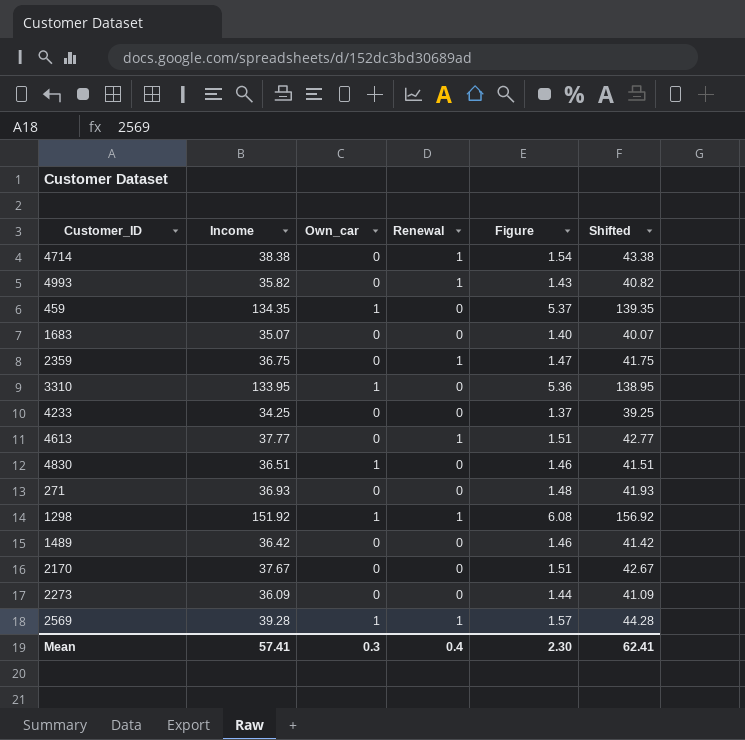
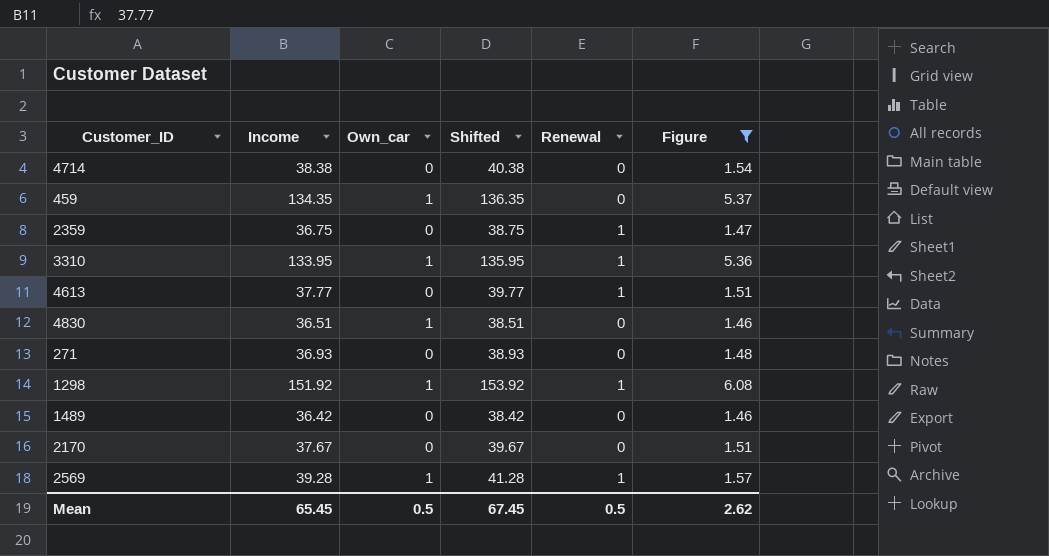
filter: none -> Figure >= 1.46
column Shifted | formula: [Income] + 5 -> [Income] + 2
column Shifted | position: 6 -> 4
4714 | Renewal: 1 -> 0
3310 | Renewal: 0 -> 1
Mean | Income: 57.41 -> 65.45
Mean | Own_car: 0.3 -> 0.5
Mean | Shifted: 62.41 -> 67.45
Mean | Renewal: 0.4 -> 0.5
Mean | Figure: 2.30 -> 2.62

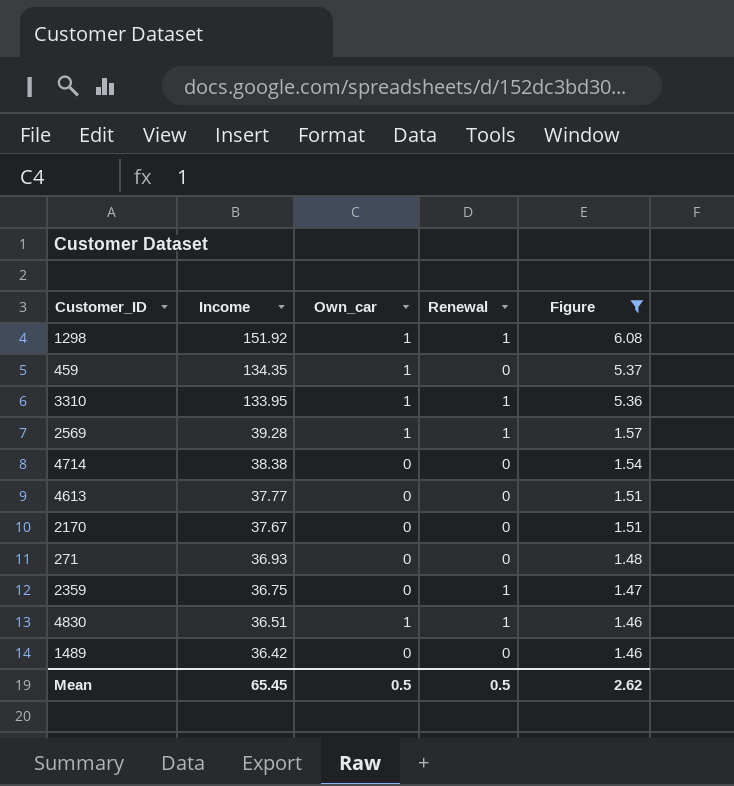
row order: none -> Income descending
column Shifted | formula: [Income] + 2 -> none
4613 | Renewal: 1 -> 0
4830 | Renewal: 0 -> 1

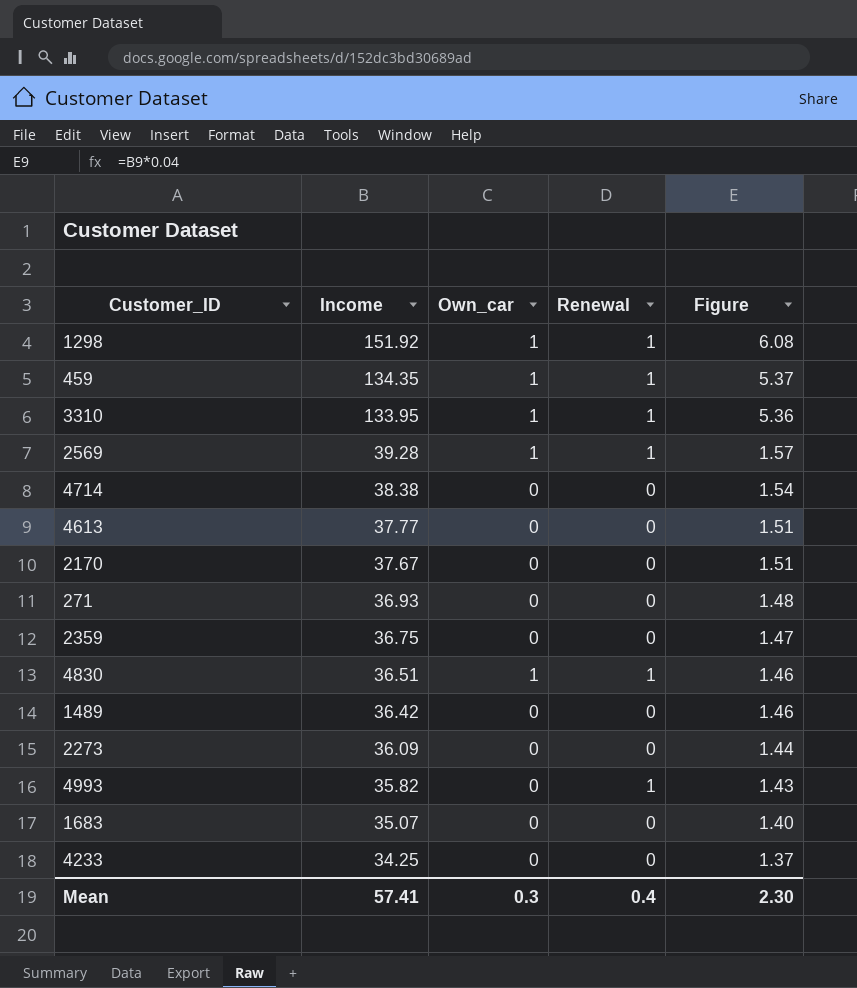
filter: Figure >= 1.46 -> none
459 | Renewal: 0 -> 1
2359 | Renewal: 1 -> 0
Mean | Income: 65.45 -> 57.41
Mean | Own_car: 0.5 -> 0.3
Mean | Renewal: 0.5 -> 0.4
Mean | Figure: 2.62 -> 2.30

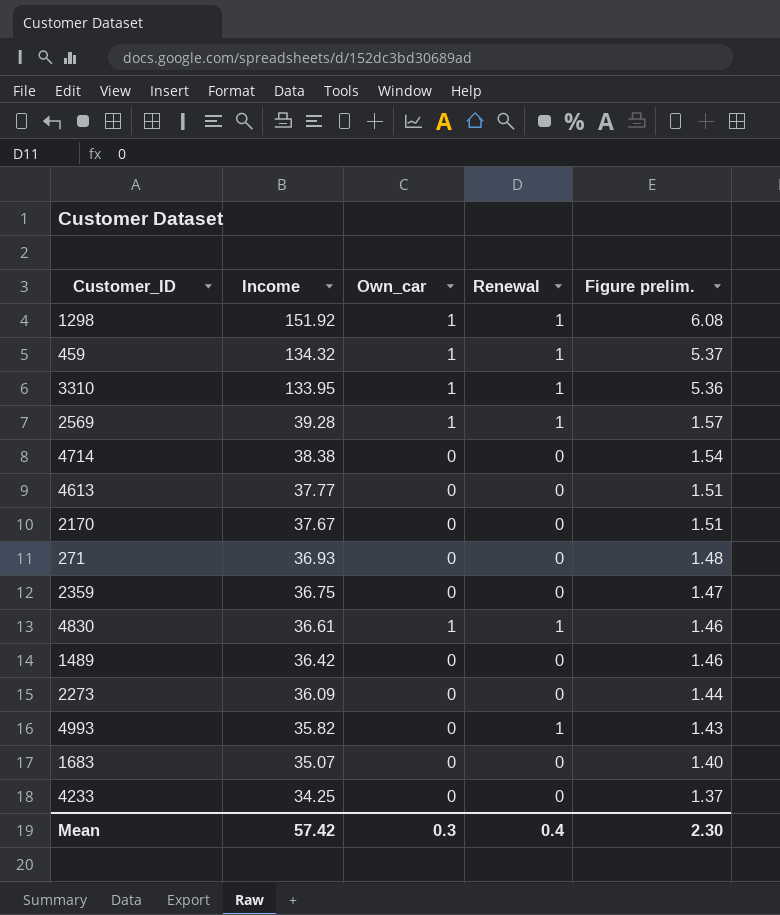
column name: Figure -> Figure prelim.
459 | Income: 134.35 -> 134.32
4830 | Income: 36.51 -> 36.61
Mean | Income: 57.41 -> 57.42

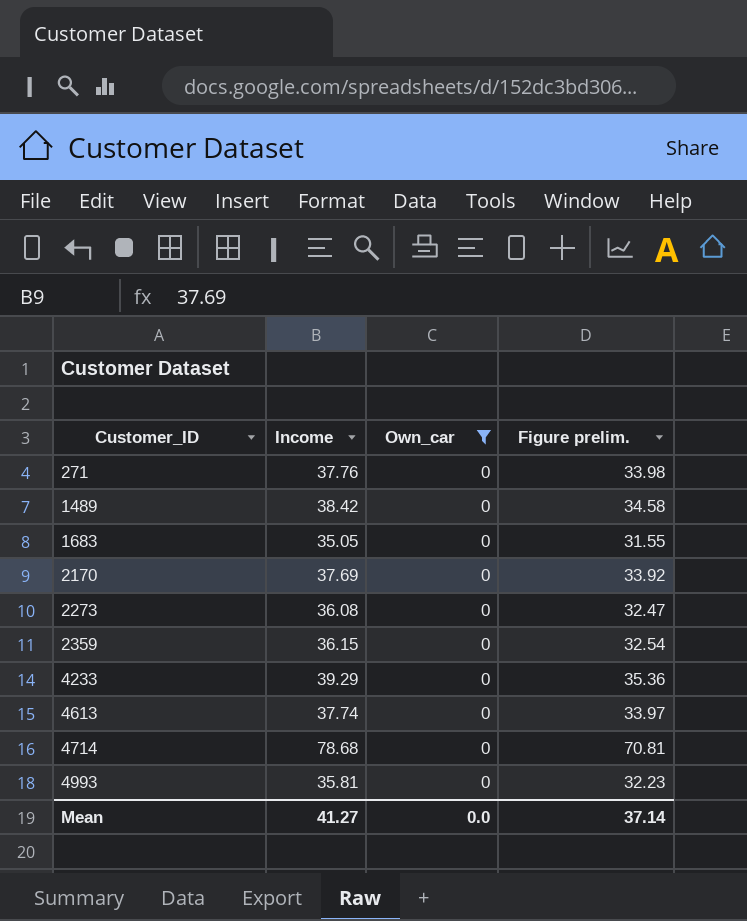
filter: none -> Own_car = 0
row order: Income descending -> Customer_ID ascending
column Renewal | position: 4 -> none
column Figure prelim. | formula: [Income] * 0.04 -> [Income] * 0.9
271 | Income: 36.93 -> 37.76
1489 | Income: 36.42 -> 38.42
1683 | Income: 35.07 -> 35.05
2170 | Income: 37.67 -> 37.69
2273 | Income: 36.09 -> 36.08
2359 | Income: 36.75 -> 36.15
4233 | Income: 34.25 -> 39.29
4613 | Income: 37.77 -> 37.74
4714 | Income: 38.38 -> 78.68
4993 | Income: 35.82 -> 35.81
Mean | Income: 57.42 -> 41.27
Mean | Own_car: 0.3 -> 0.0
Mean | Figure prelim.: 2.30 -> 37.14

